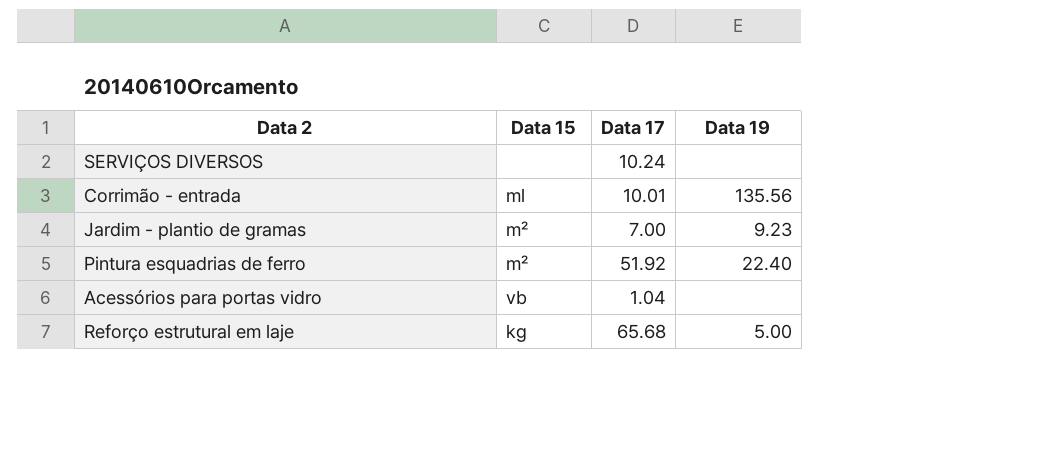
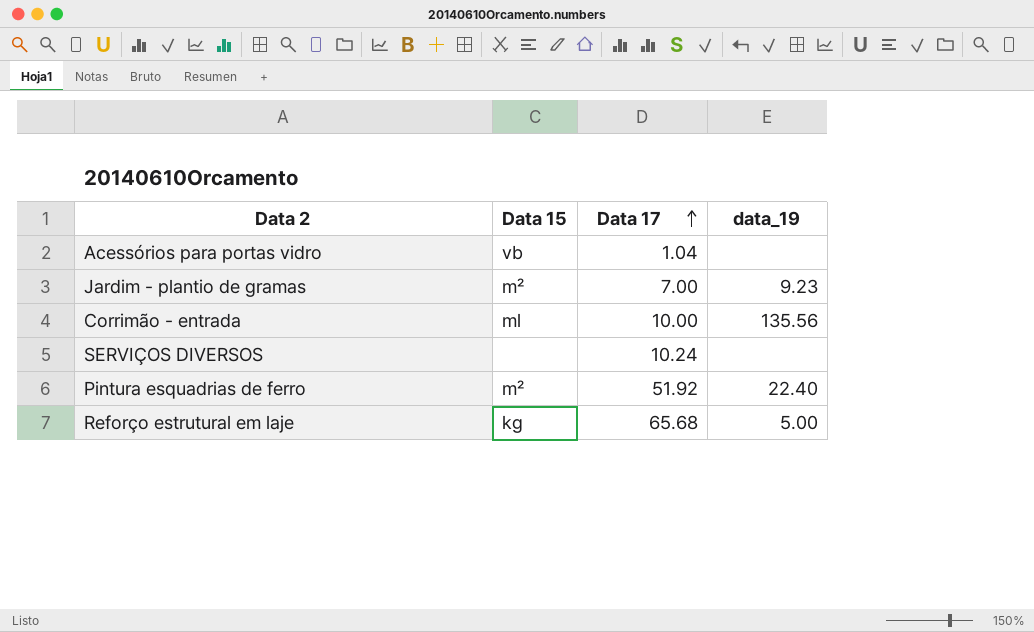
row order: none -> Data 17 ascending
column name: Data 19 -> data_19
Corrimão - entrada | Data 17: 10.01 -> 10.00

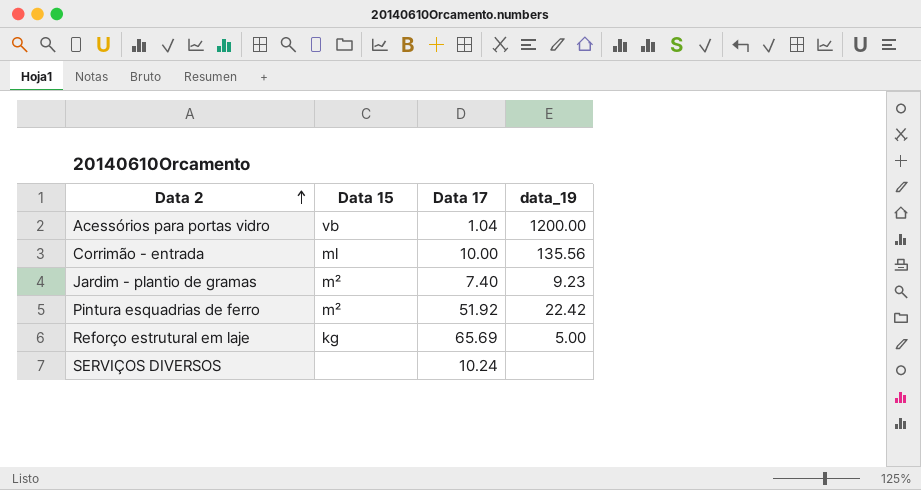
row order: Data 17 ascending -> Data 2 ascending
Acessórios para portas vidro | data_19: none -> 1200.00
Jardim - plantio de gramas | Data 17: 7.00 -> 7.40
Pintura esquadrias de ferro | data_19: 22.40 -> 22.42
Reforço estrutural em laje | Data 17: 65.68 -> 65.69

